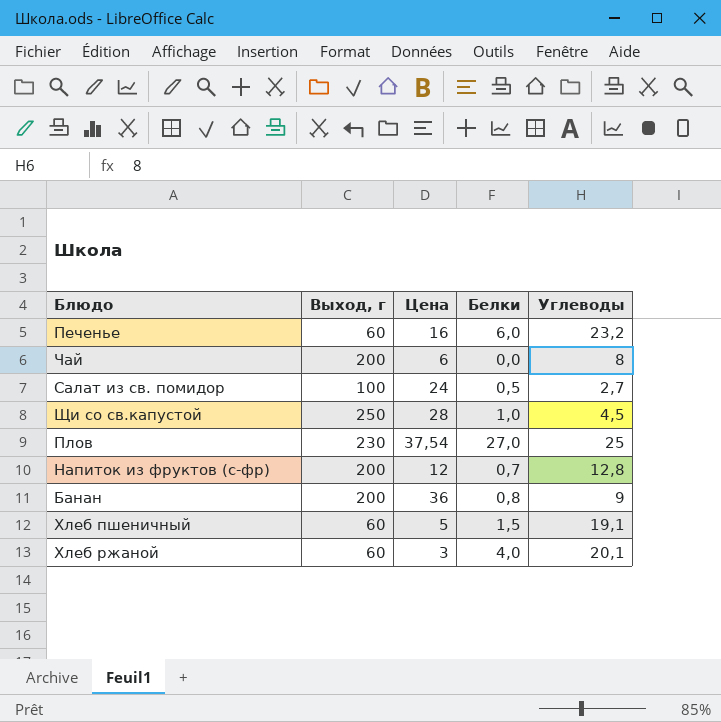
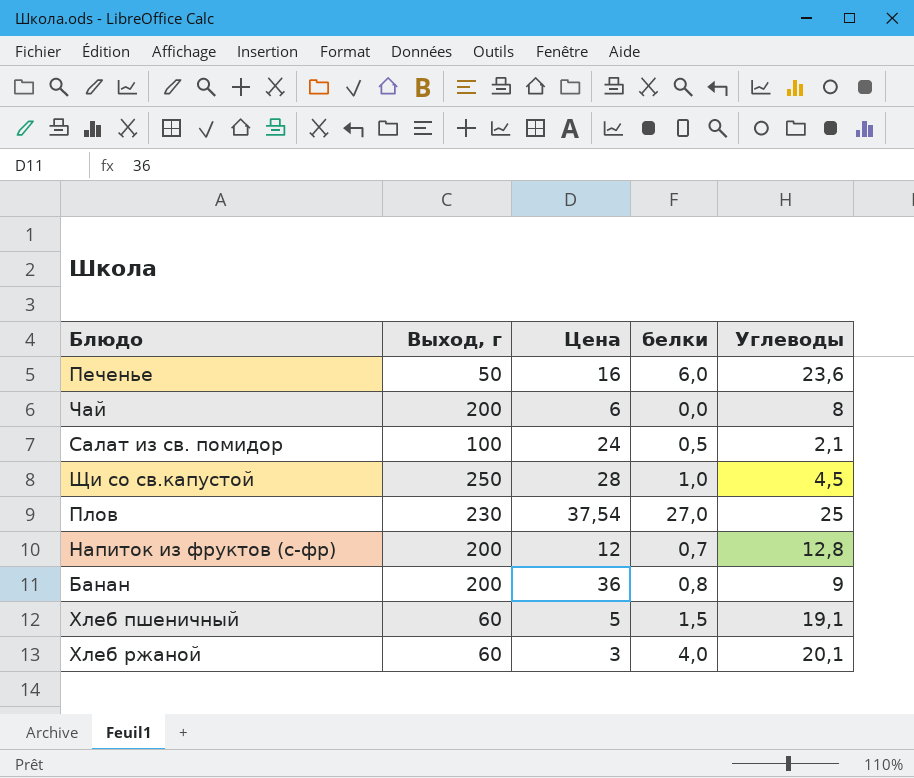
column name: Белки -> белки
Печенье | Выход, г: 60 -> 50
Печенье | Углеводы: 23,2 -> 23,6
Салат из св. помидор | Углеводы: 2,7 -> 2,1

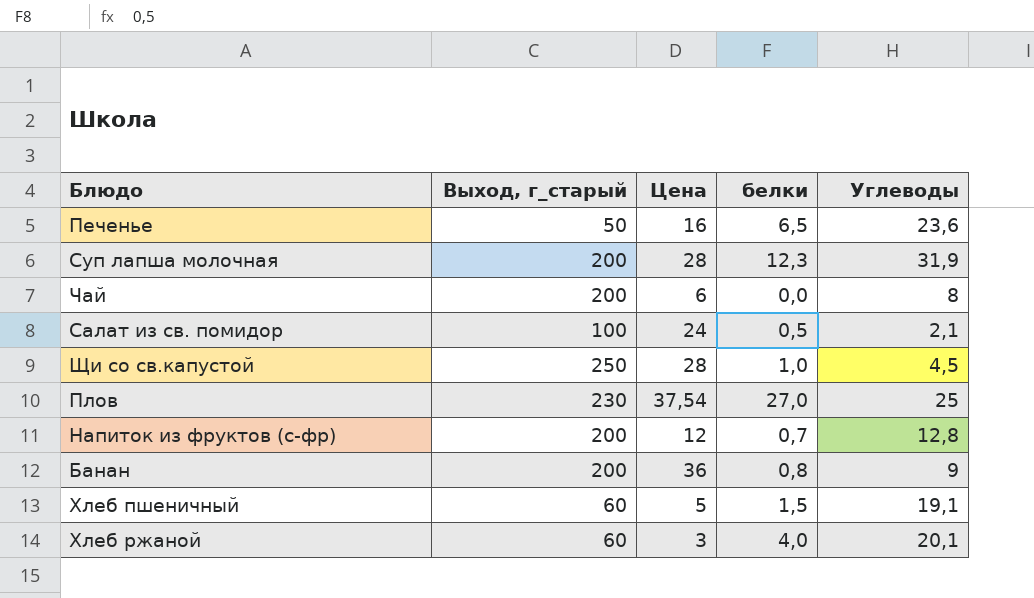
column name: Выход, г -> Выход, г_старый
Печенье | белки: 6,0 -> 6,5
row Суп лапша молочная: none -> 200 | 28 | 12,3 | 31,9

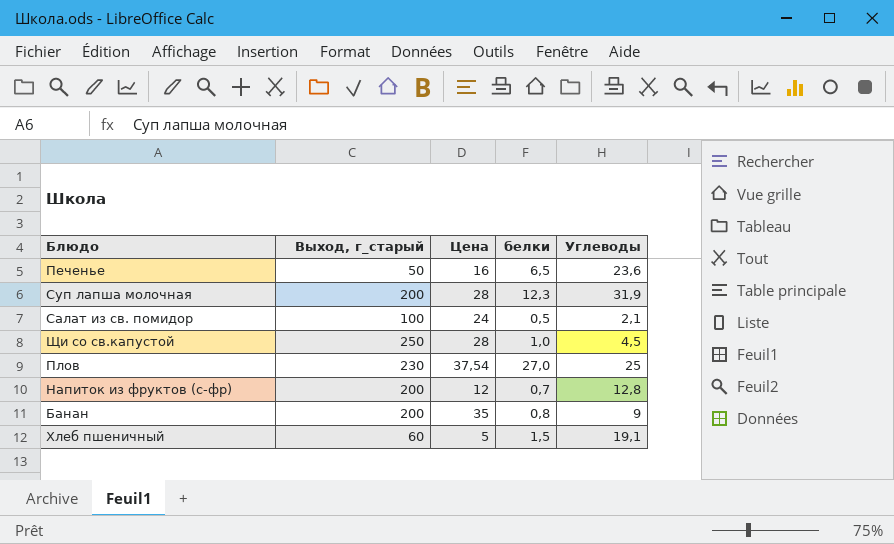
row Чай: 200 | 6 | 0,0 | 8 -> none
row Хлеб ржаной: 60 | 3 | 4,0 | 20,1 -> none
Банан | Цена: 36 -> 35

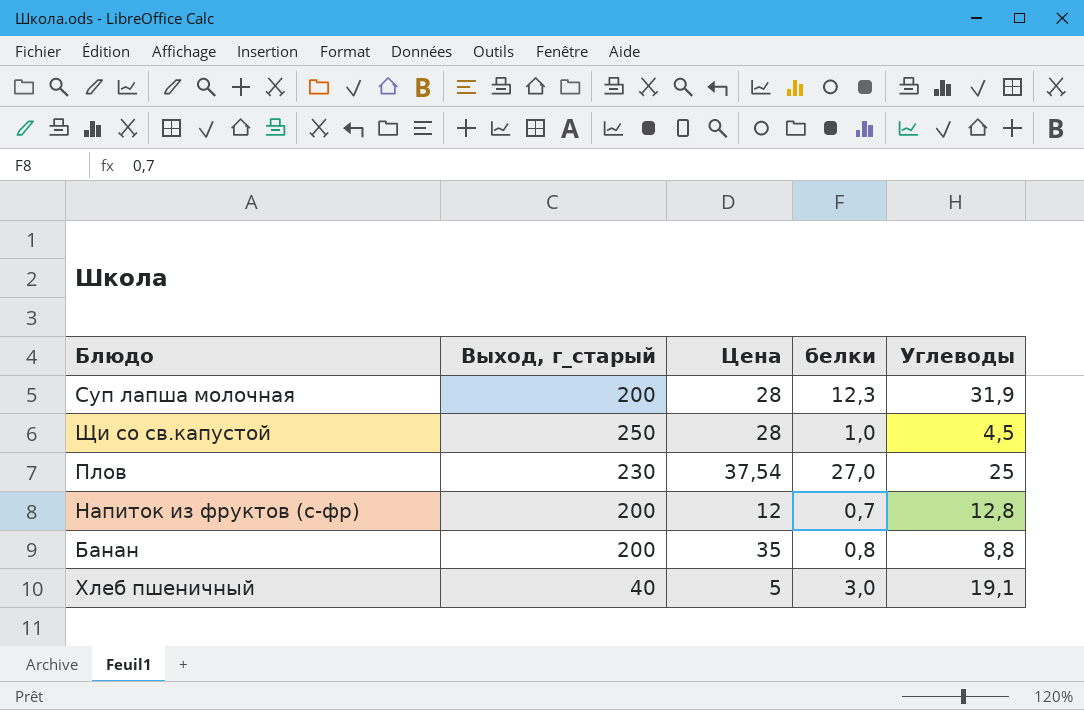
row Печенье: 50 | 16 | 6,5 | 23,6 -> none
row Салат из св. помидор: 100 | 24 | 0,5 | 2,1 -> none
Банан | Углеводы: 9 -> 8,8
Хлеб пшеничный | Выход, г_старый: 60 -> 40
Хлеб пшеничный | белки: 1,5 -> 3,0

